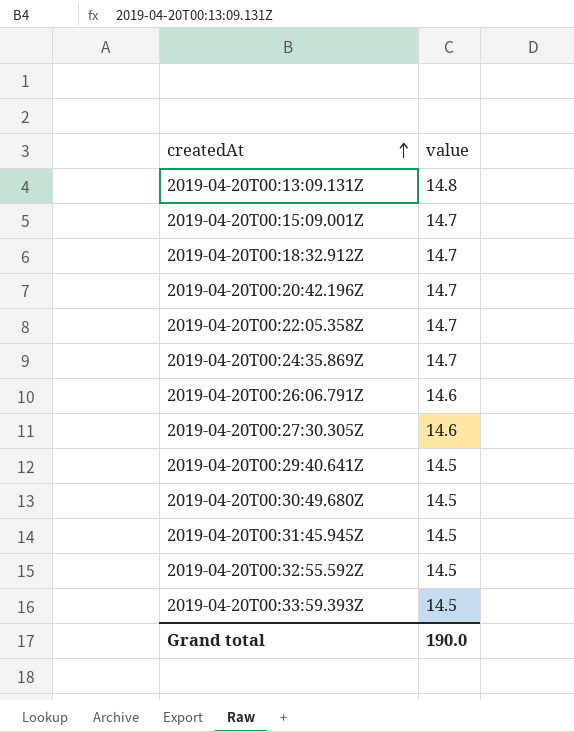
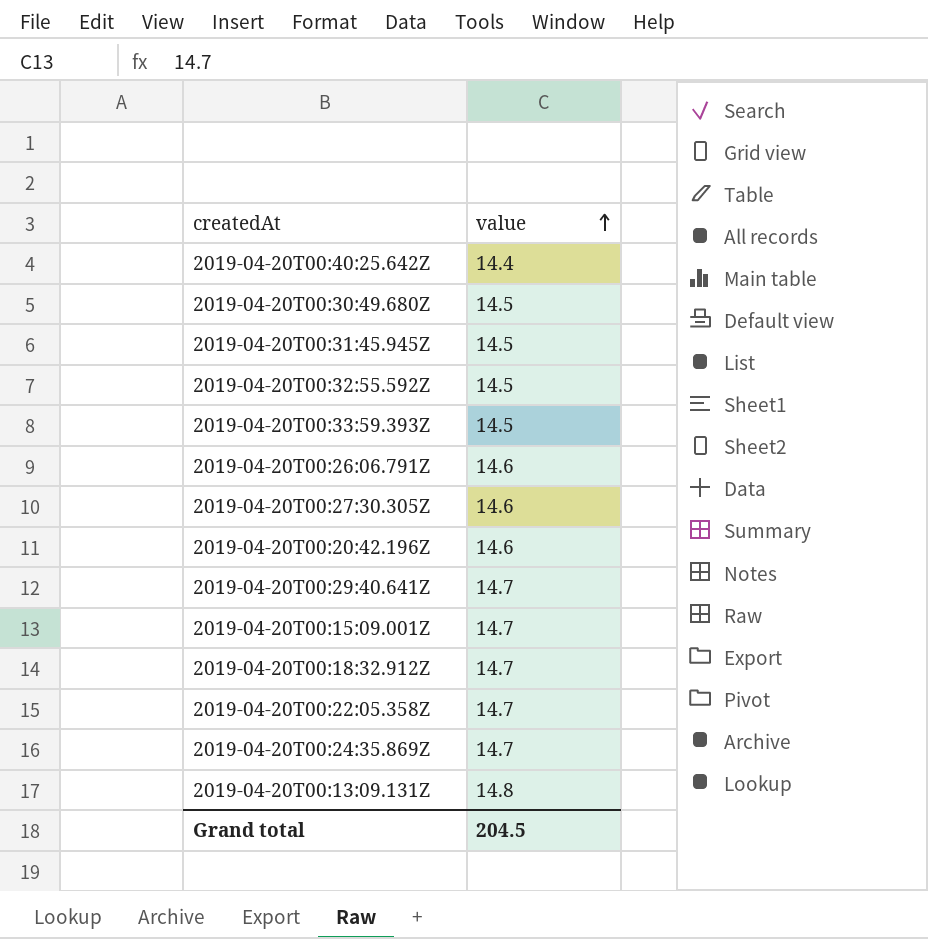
row order: createdAt ascending -> value ascending
row 2019-04-20T00:40:25.642Z: none -> 14.4
2019-04-20T00:20:42.196Z | value: 14.7 -> 14.6
2019-04-20T00:29:40.641Z | value: 14.5 -> 14.7
Grand total | value: 190.0 -> 204.5

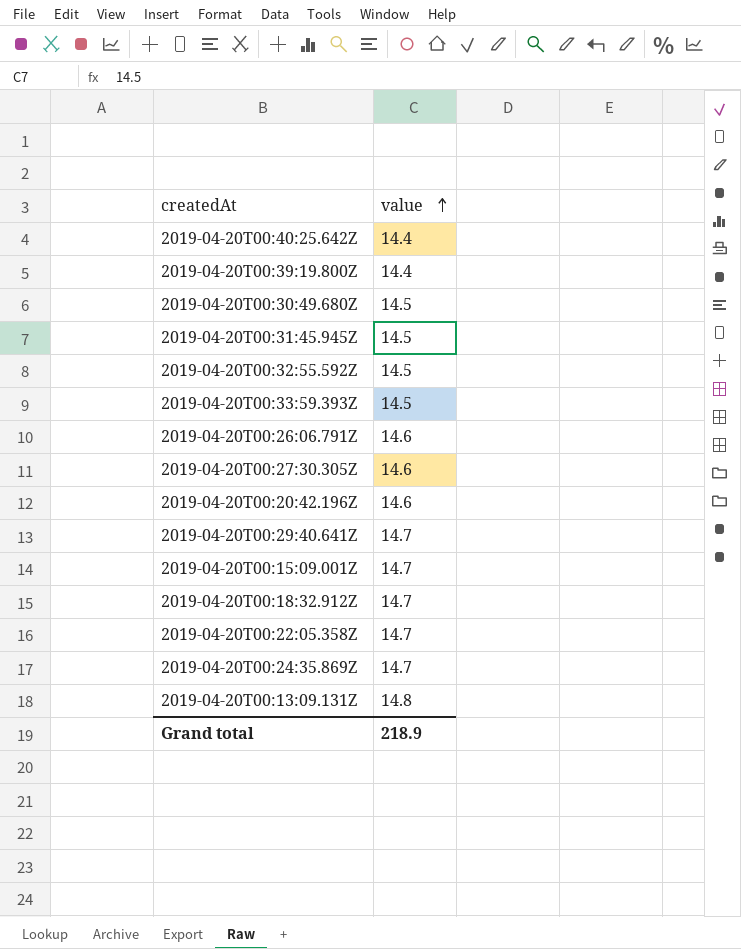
row 2019-04-20T00:39:19.800Z: none -> 14.4
Grand total | value: 204.5 -> 218.9

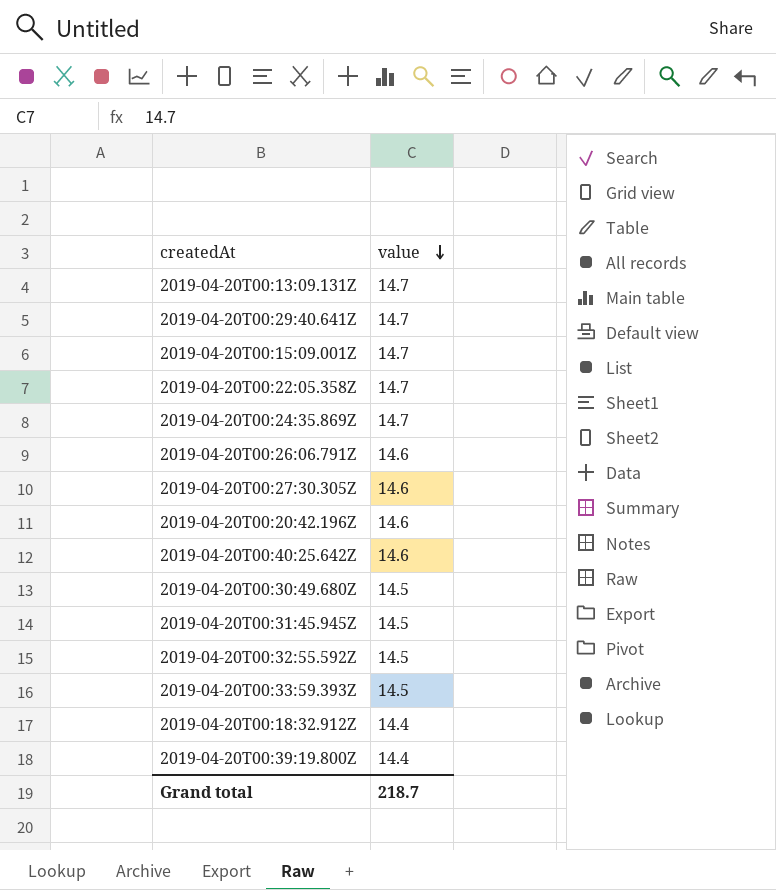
row order: value ascending -> value descending
2019-04-20T00:13:09.131Z | value: 14.8 -> 14.7
2019-04-20T00:40:25.642Z | value: 14.4 -> 14.6
2019-04-20T00:18:32.912Z | value: 14.7 -> 14.4
Grand total | value: 218.9 -> 218.7

